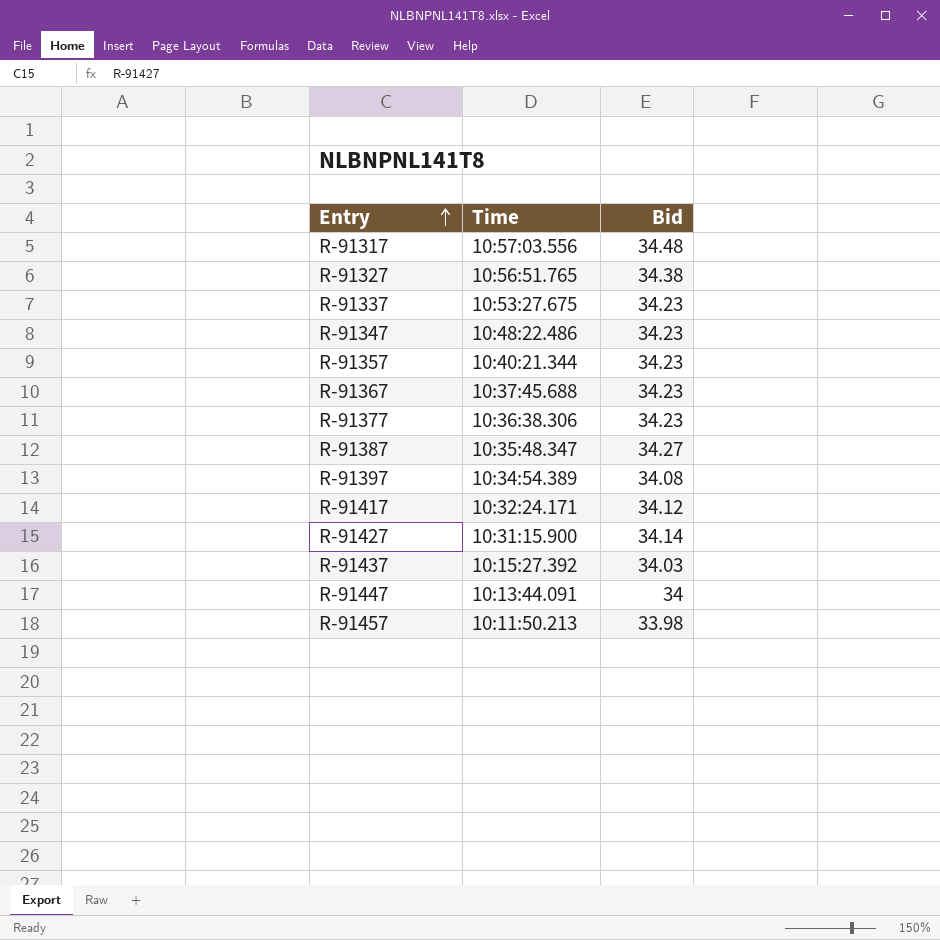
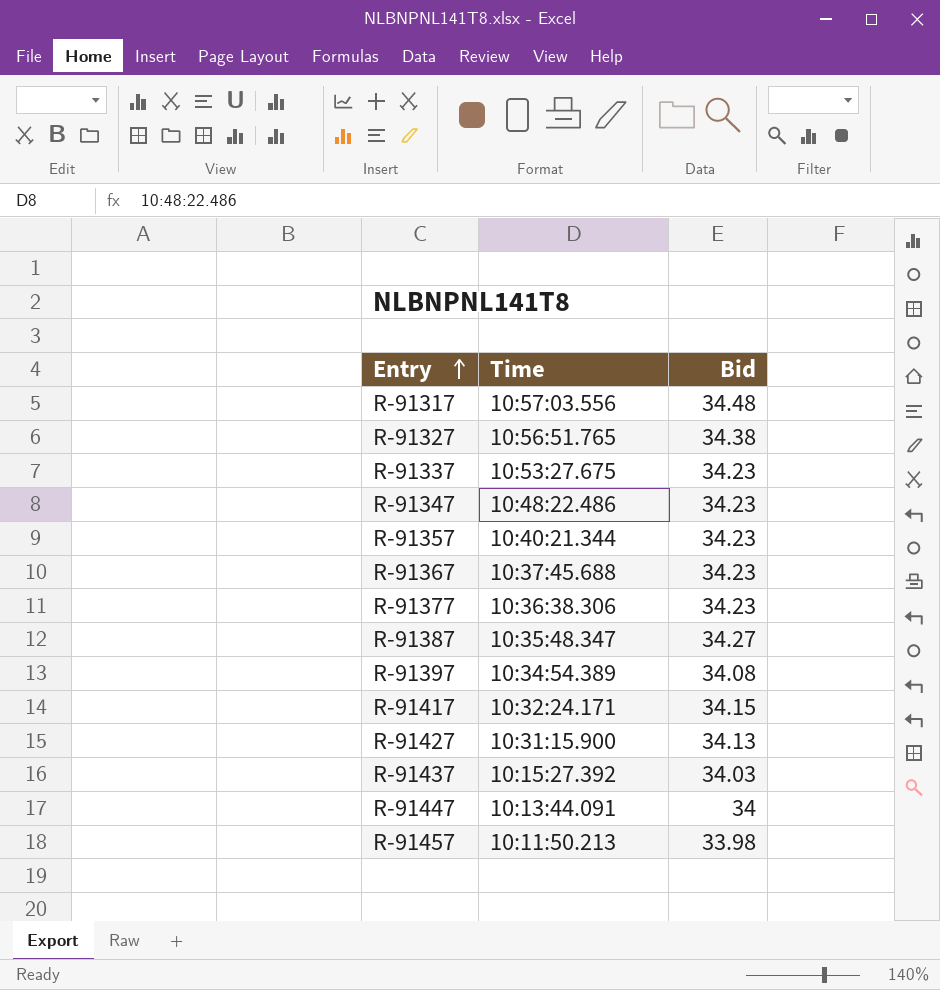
R-91417 | Bid: 34.12 -> 34.15
R-91427 | Bid: 34.14 -> 34.13

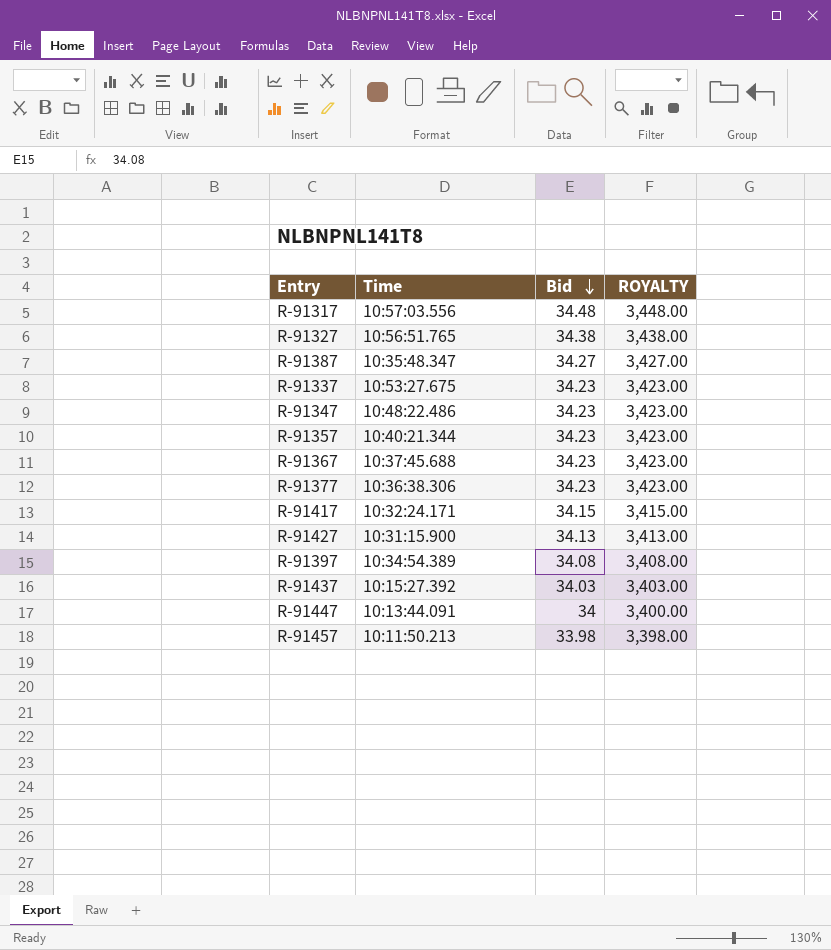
row order: Entry ascending -> Bid descending
column ROYALTY | formula: none -> [Bid] * 100

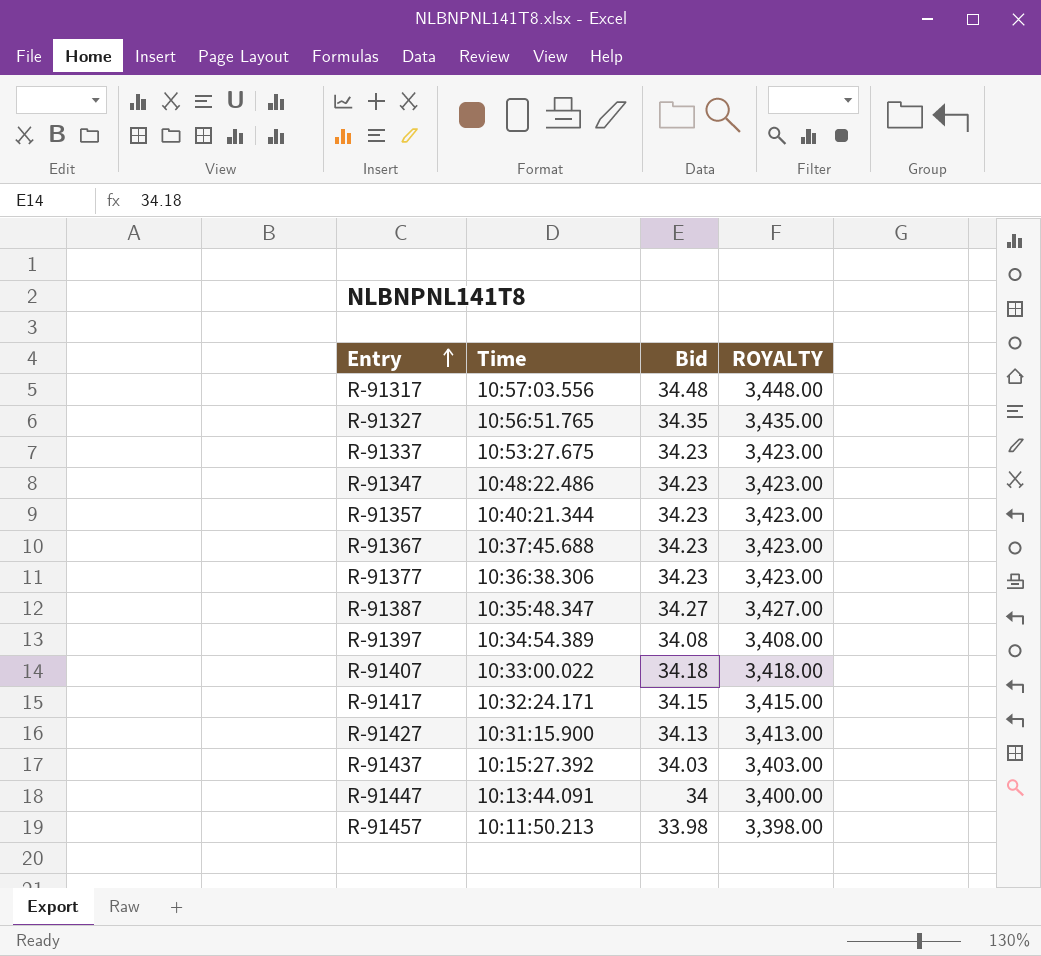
row order: Bid descending -> Entry ascending
R-91327 | Bid: 34.38 -> 34.35
R-91327 | ROYALTY: 3,438.00 -> 3,435.00
row R-91407: none -> 10:33:00.022 | 34.18 | 3,418.00

